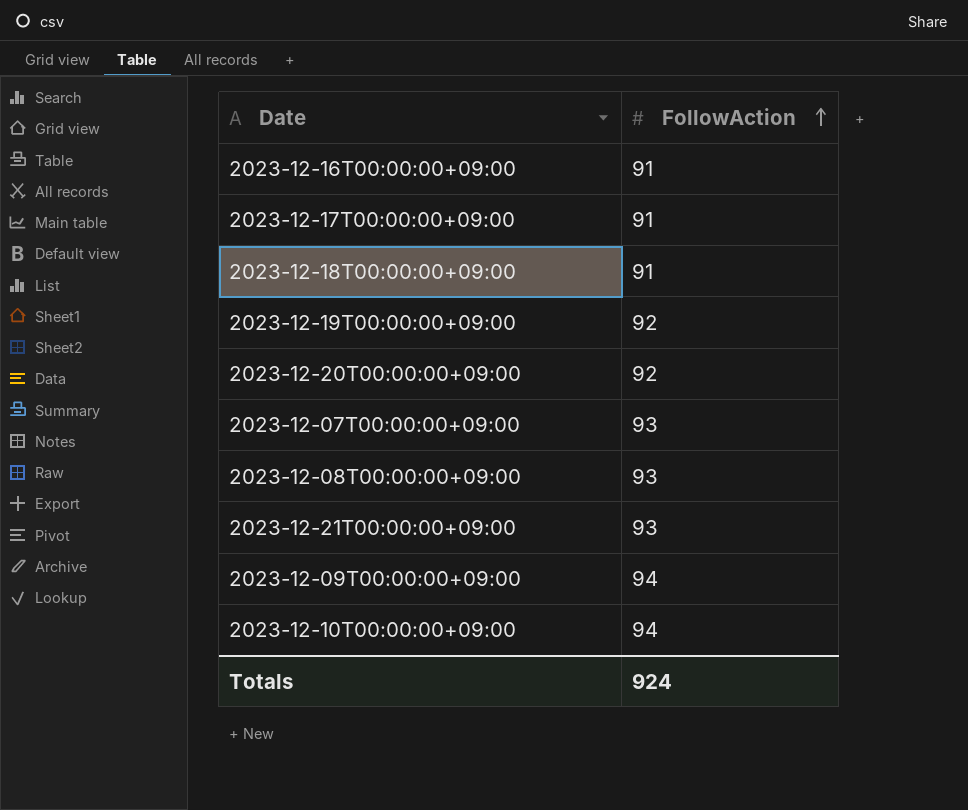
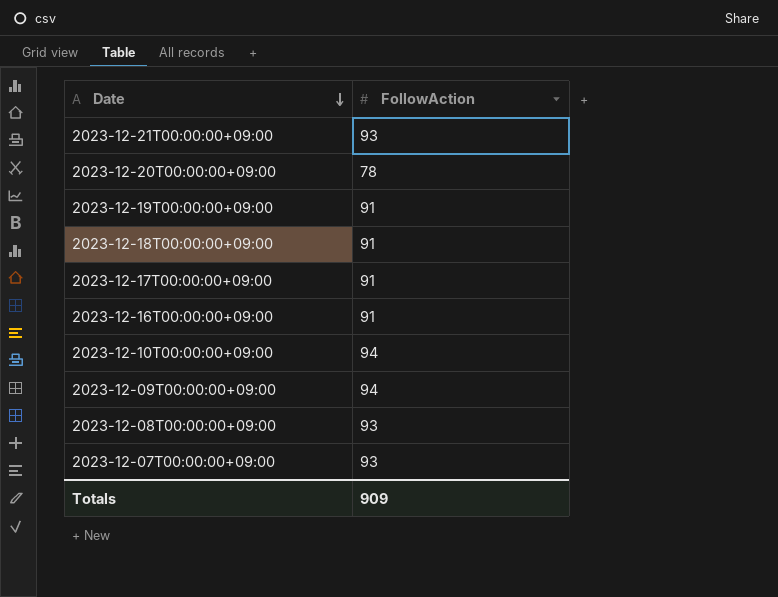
row order: FollowAction ascending -> Date descending
2023-12-20T00:00:00+09:00 | FollowAction: 92 -> 78
2023-12-19T00:00:00+09:00 | FollowAction: 92 -> 91
Totals | FollowAction: 924 -> 909

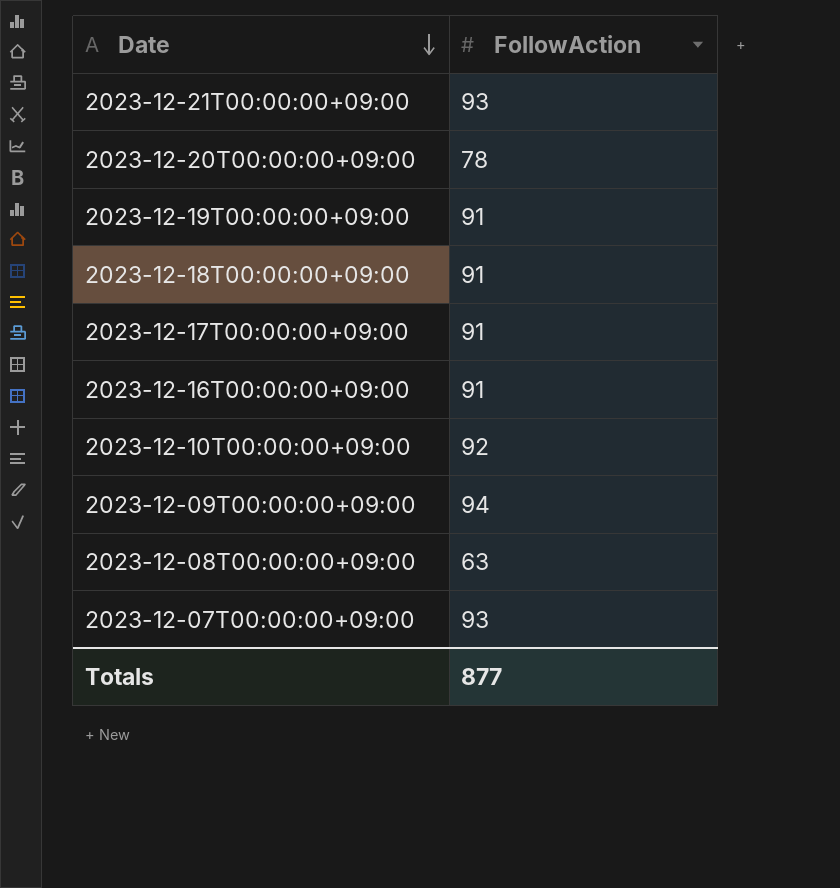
2023-12-10T00:00:00+09:00 | FollowAction: 94 -> 92
2023-12-08T00:00:00+09:00 | FollowAction: 93 -> 63
Totals | FollowAction: 909 -> 877

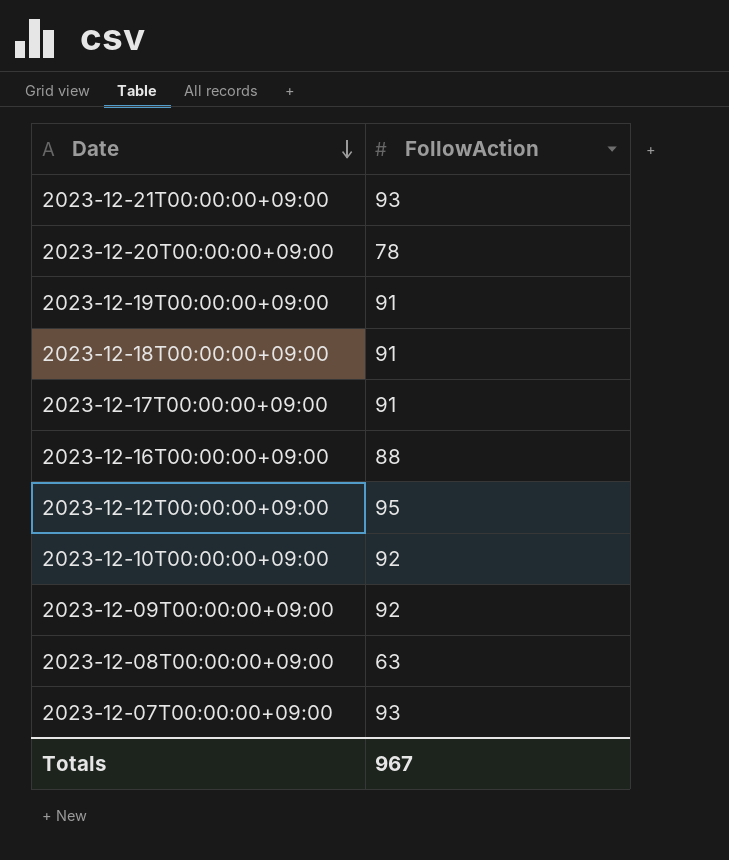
2023-12-16T00:00:00+09:00 | FollowAction: 91 -> 88
row 2023-12-12T00:00:00+09:00: none -> 95
2023-12-09T00:00:00+09:00 | FollowAction: 94 -> 92
Totals | FollowAction: 877 -> 967

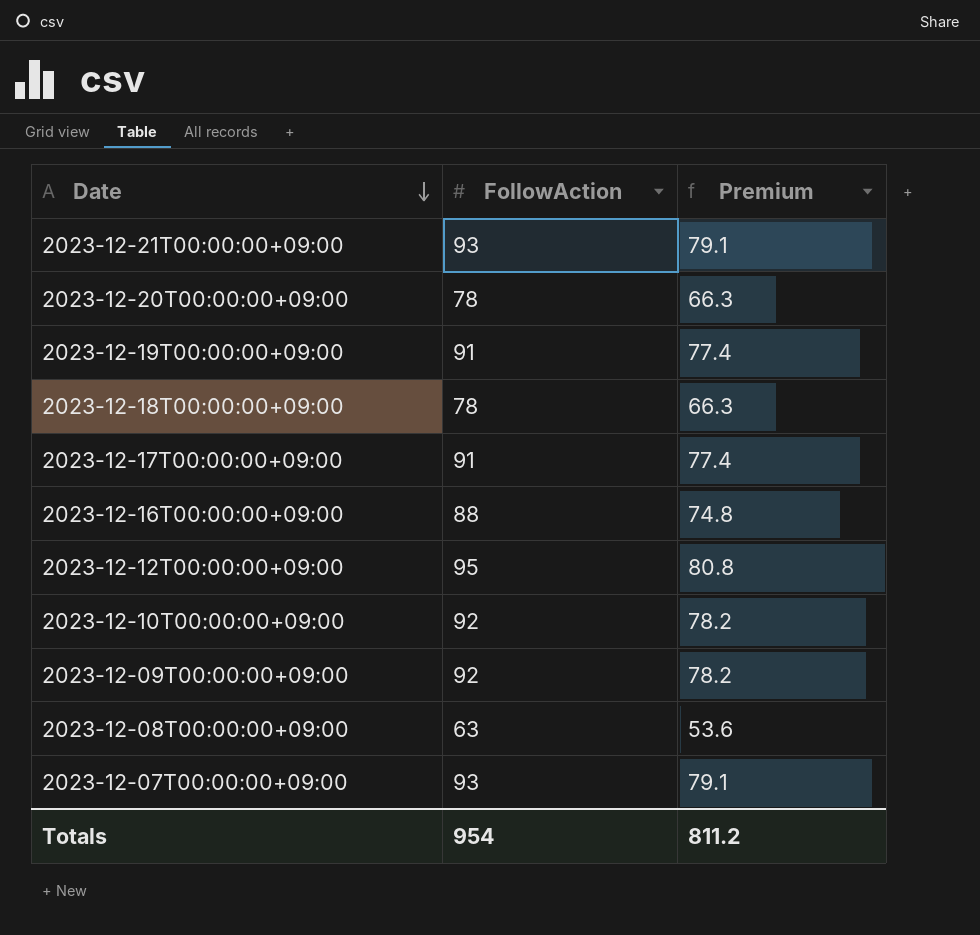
column Premium | formula: none -> [FollowAction] * 0.85
2023-12-18T00:00:00+09:00 | FollowAction: 91 -> 78
Totals | FollowAction: 967 -> 954

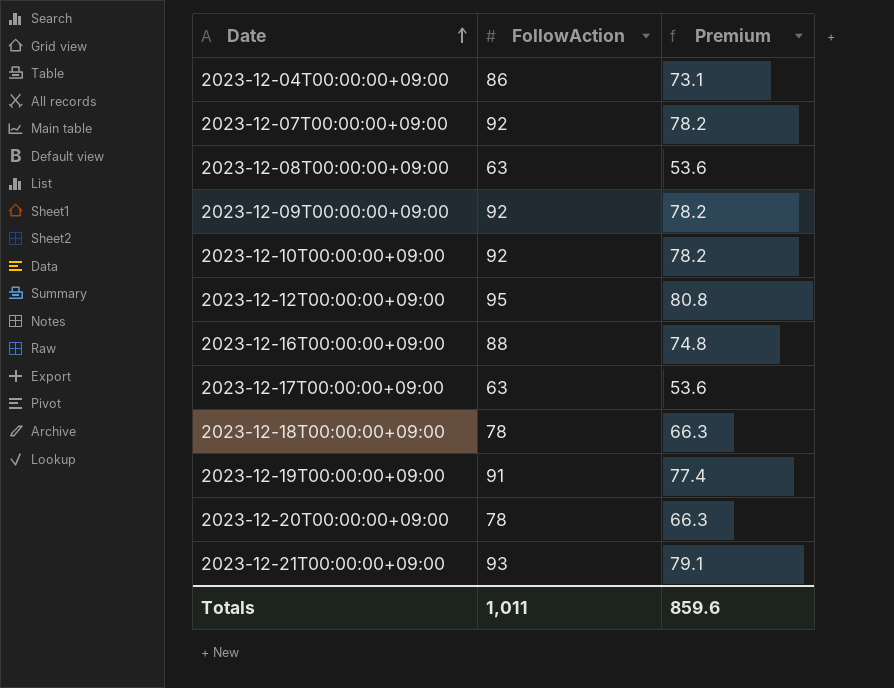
row order: Date descending -> Date ascending
row 2023-12-04T00:00:00+09:00: none -> 86 | 73.1
2023-12-07T00:00:00+09:00 | FollowAction: 93 -> 92
2023-12-07T00:00:00+09:00 | Premium: 79.1 -> 78.2
2023-12-17T00:00:00+09:00 | FollowAction: 91 -> 63
2023-12-17T00:00:00+09:00 | Premium: 77.4 -> 53.6
Totals | FollowAction: 954 -> 1,011
Totals | Premium: 811.2 -> 859.6

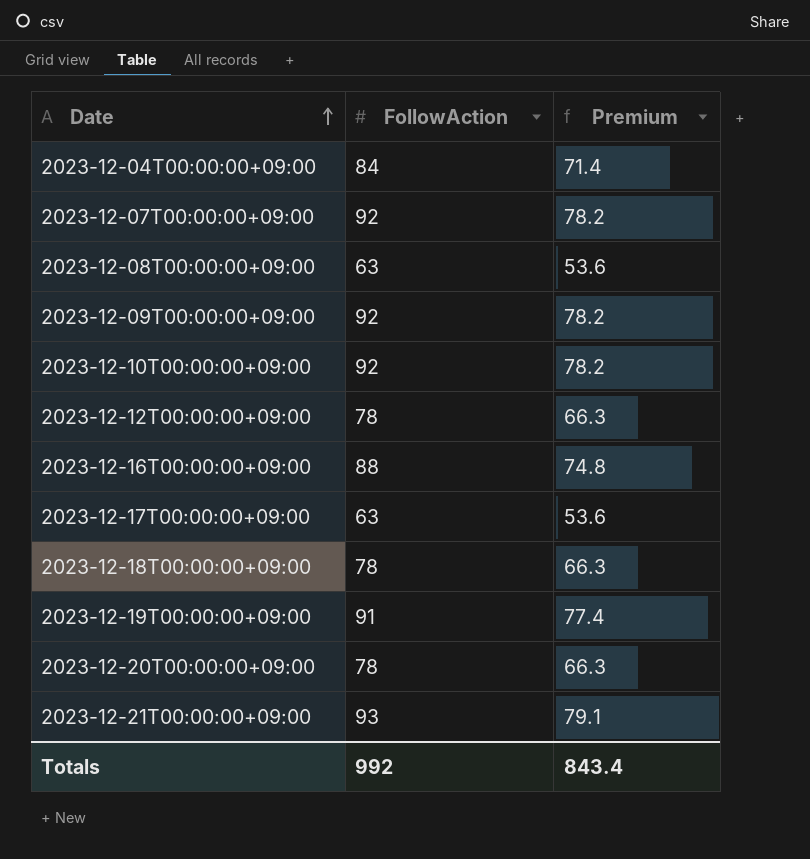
2023-12-04T00:00:00+09:00 | FollowAction: 86 -> 84
2023-12-04T00:00:00+09:00 | Premium: 73.1 -> 71.4
2023-12-12T00:00:00+09:00 | FollowAction: 95 -> 78
2023-12-12T00:00:00+09:00 | Premium: 80.8 -> 66.3
Totals | FollowAction: 1,011 -> 992
Totals | Premium: 859.6 -> 843.4

